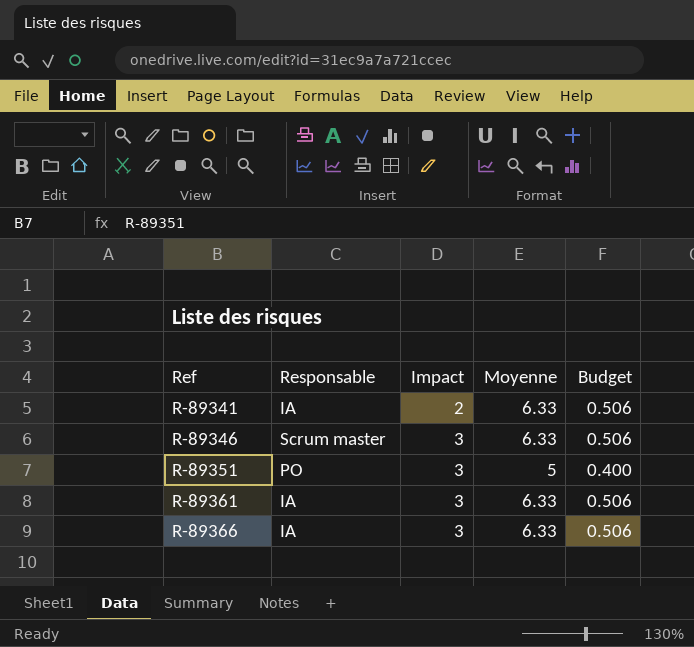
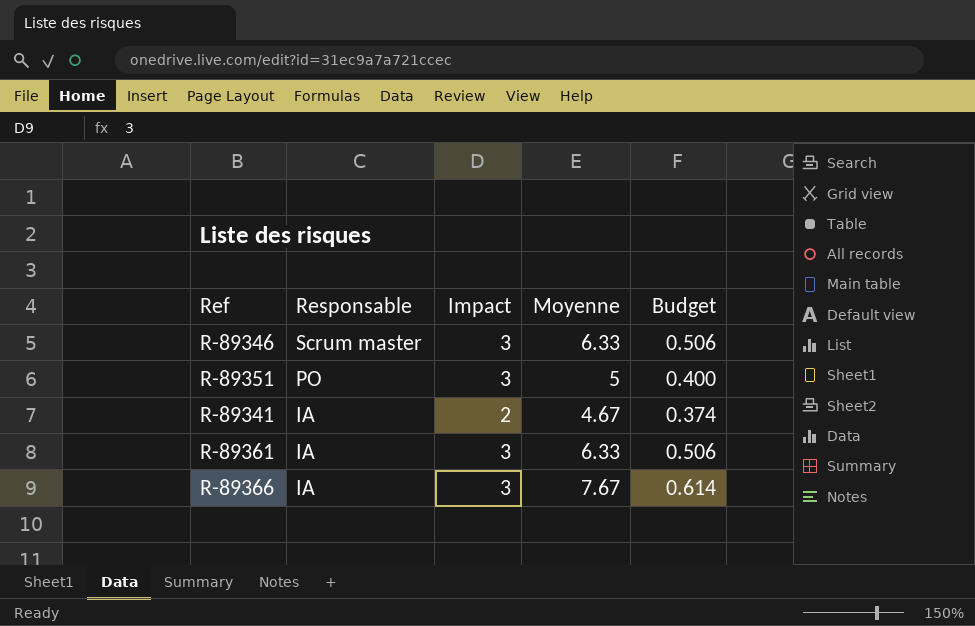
row order: Ref ascending -> Responsable descending
R-89341 | Moyenne: 6.33 -> 4.67
R-89341 | Budget: 0.506 -> 0.374
R-89366 | Moyenne: 6.33 -> 7.67
R-89366 | Budget: 0.506 -> 0.614

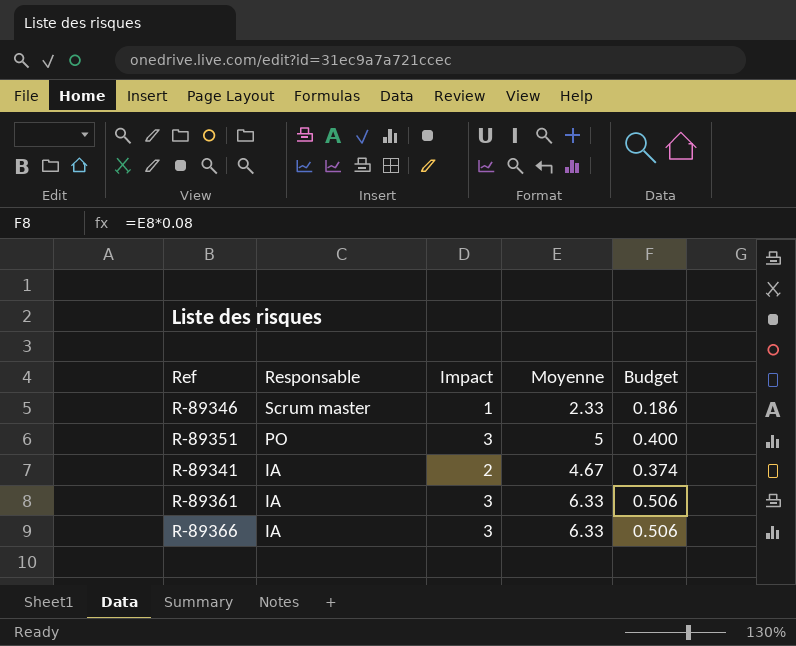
R-89346 | Impact: 3 -> 1
R-89346 | Moyenne: 6.33 -> 2.33
R-89346 | Budget: 0.506 -> 0.186
R-89366 | Moyenne: 7.67 -> 6.33
R-89366 | Budget: 0.614 -> 0.506

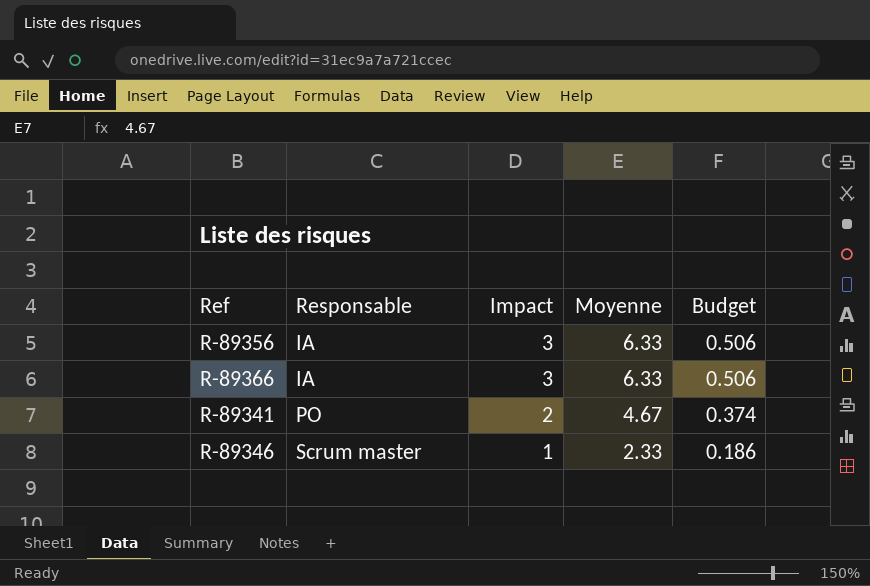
row order: Responsable descending -> Responsable ascending
row R-89351: PO | 3 | 5 | 0.400 -> none
row R-89361: IA | 3 | 6.33 | 0.506 -> none
row R-89356: none -> IA | 3 | 6.33 | 0.506
R-89341 | Responsable: IA -> PO

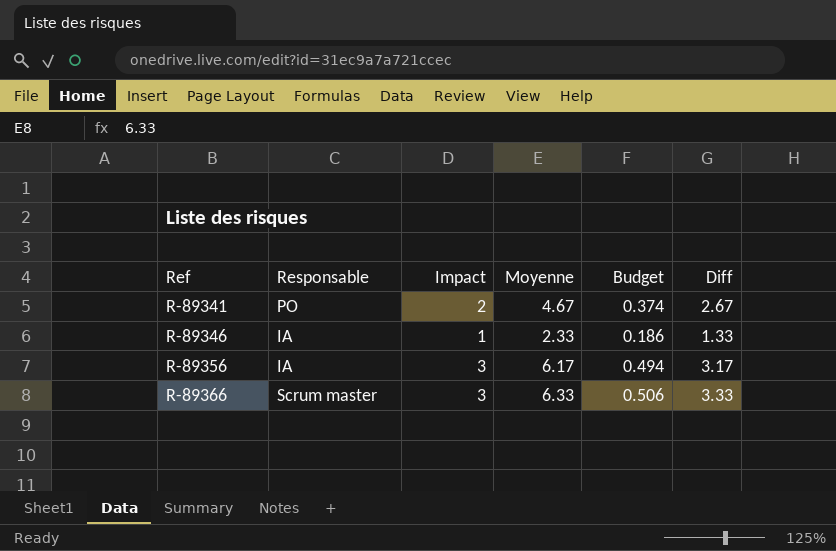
row order: Responsable ascending -> Ref ascending
column Diff | formula: none -> [Moyenne] - [Impact]
R-89346 | Responsable: Scrum master -> IA
R-89356 | Moyenne: 6.33 -> 6.17
R-89356 | Budget: 0.506 -> 0.494
R-89366 | Responsable: IA -> Scrum master

